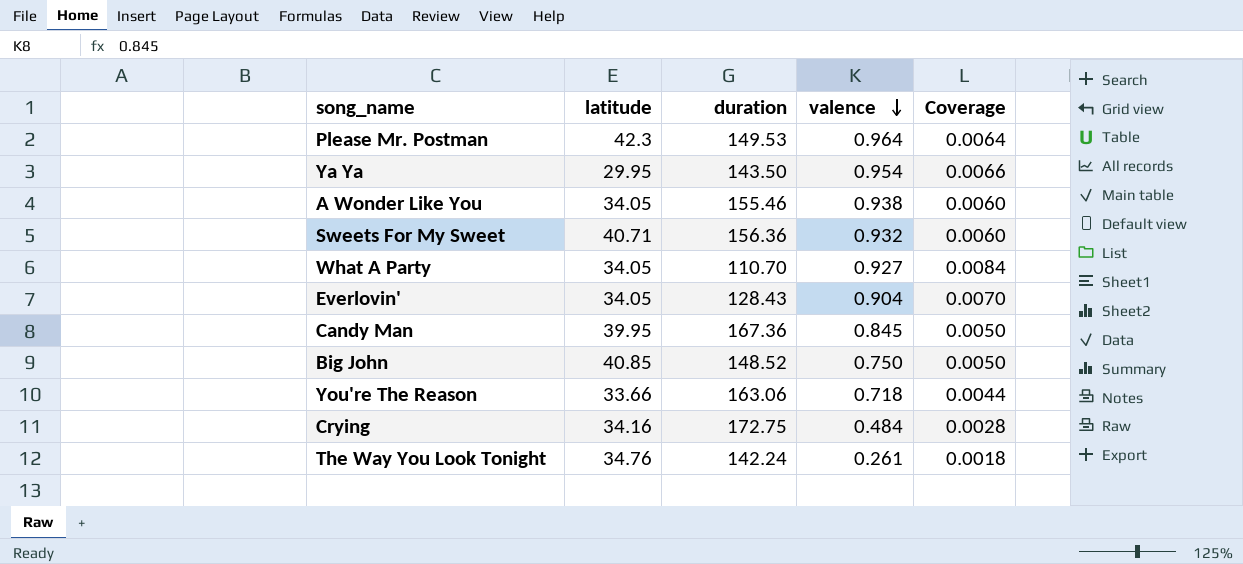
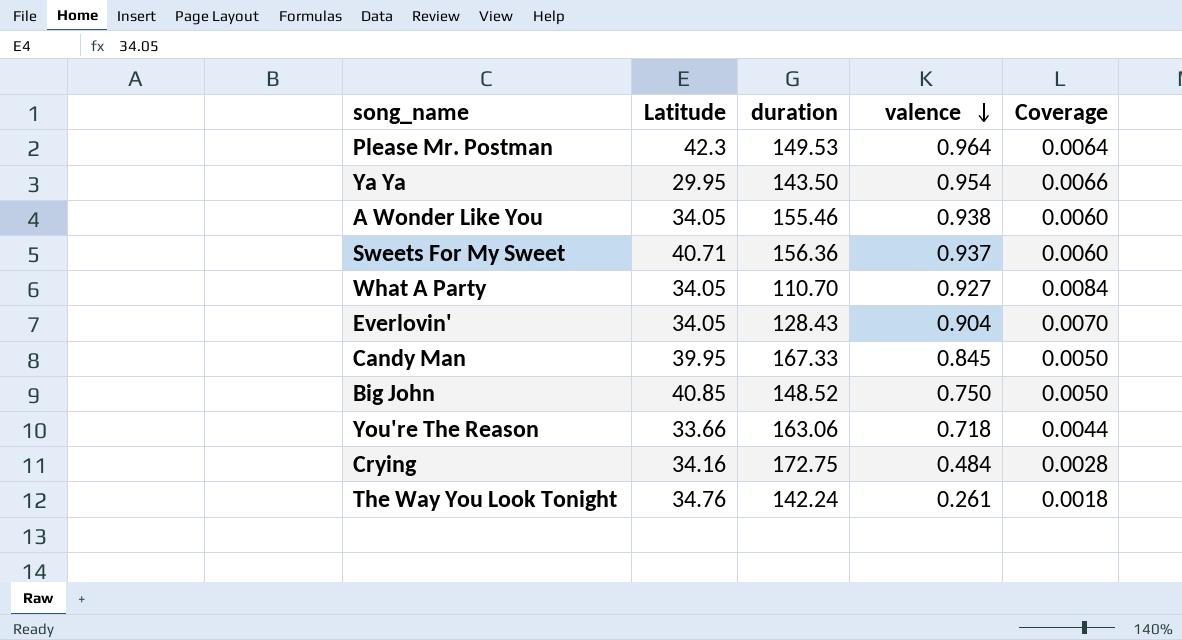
column name: latitude -> Latitude
Sweets For My Sweet | valence: 0.932 -> 0.937
Candy Man | duration: 167.36 -> 167.33

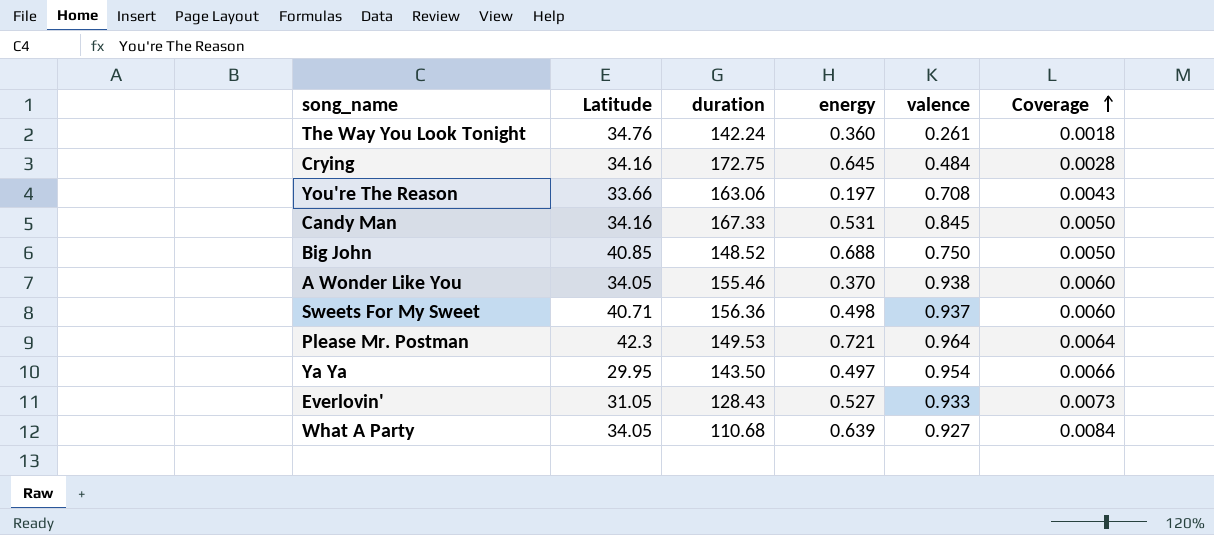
row order: valence descending -> Coverage ascending
column energy | position: none -> 4
You're The Reason | valence: 0.718 -> 0.708
You're The Reason | Coverage: 0.0044 -> 0.0043
Candy Man | Latitude: 39.95 -> 34.16
Everlovin' | Latitude: 34.05 -> 31.05
Everlovin' | valence: 0.904 -> 0.933
Everlovin' | Coverage: 0.0070 -> 0.0073
What A Party | duration: 110.70 -> 110.68

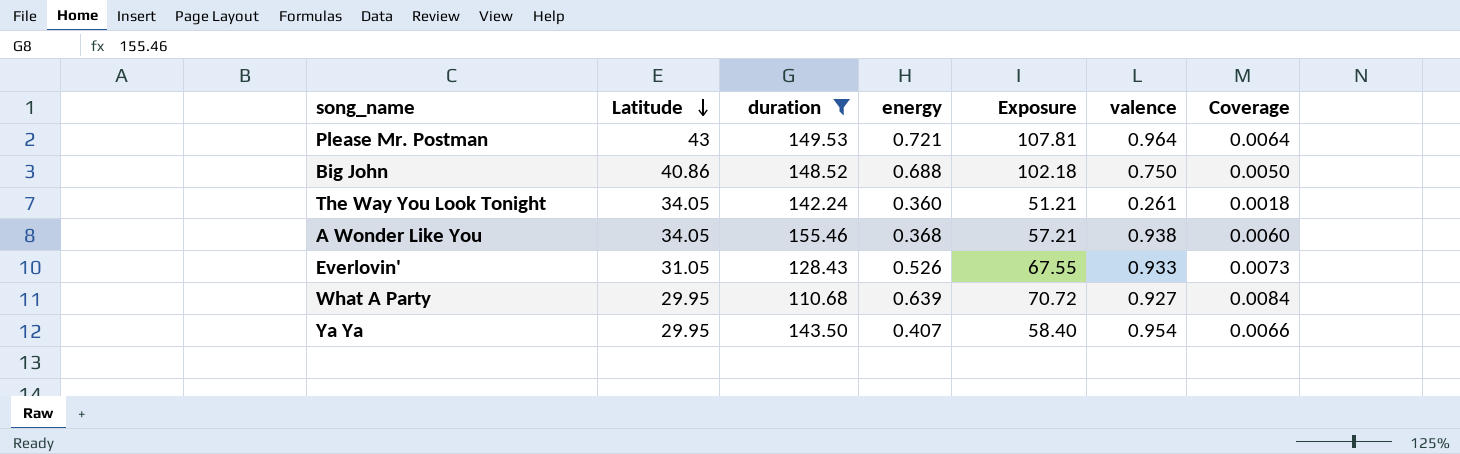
filter: none -> duration <= 155.46
row order: Coverage ascending -> Latitude descending
column Exposure | formula: none -> [duration] * [energy]
Please Mr. Postman | Latitude: 42.3 -> 43
Big John | Latitude: 40.85 -> 40.86
The Way You Look Tonight | Latitude: 34.76 -> 34.05
A Wonder Like You | energy: 0.370 -> 0.368
Everlovin' | energy: 0.527 -> 0.526
What A Party | Latitude: 34.05 -> 29.95
Ya Ya | energy: 0.497 -> 0.407

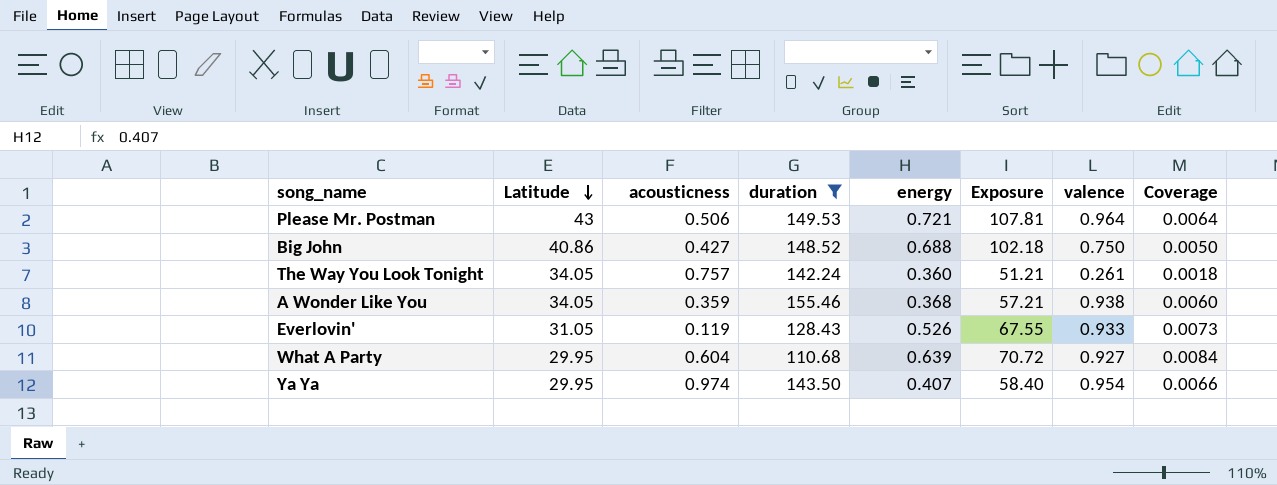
column acousticness | position: none -> 3

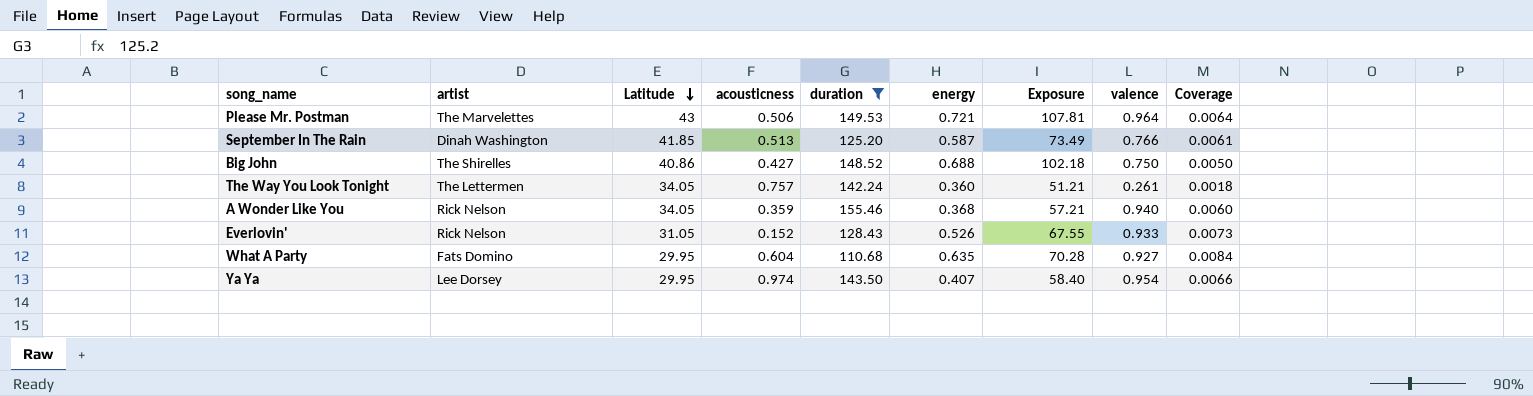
column artist | position: none -> 2
row September In The Rain: none -> Dinah Washington | 41.85 | 0.513 | 125.20 | 0.587 | 73.49 | 0.766 | 0.0061
A Wonder Like You | valence: 0.938 -> 0.940
Everlovin' | acousticness: 0.119 -> 0.152
What A Party | energy: 0.639 -> 0.635
What A Party | Exposure: 70.72 -> 70.28

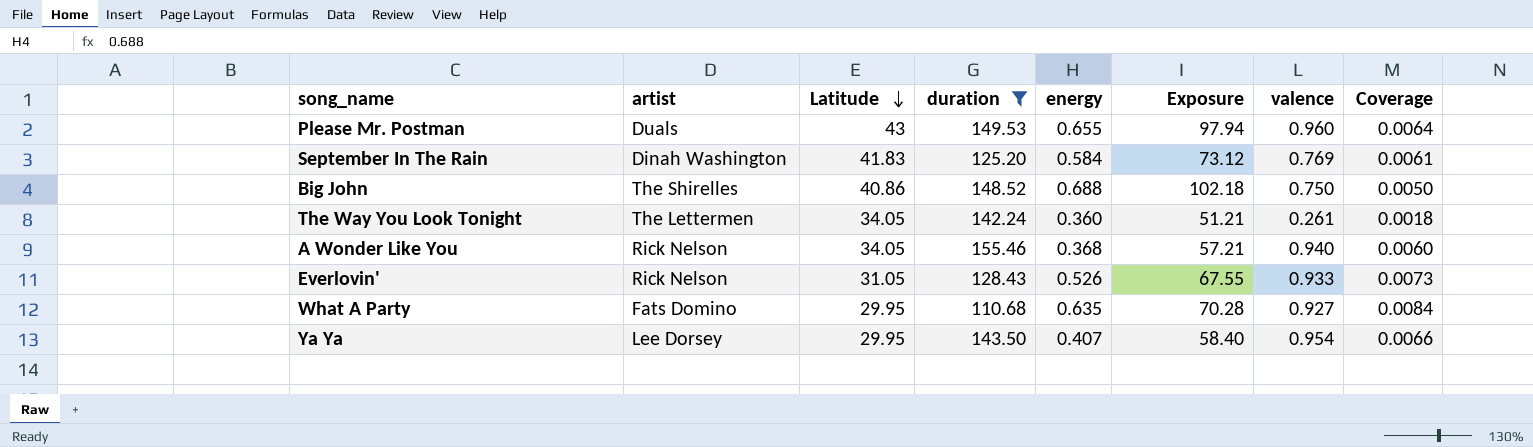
column acousticness | position: 4 -> none
Please Mr. Postman | artist: The Marvelettes -> Duals
Please Mr. Postman | energy: 0.721 -> 0.655
Please Mr. Postman | Exposure: 107.81 -> 97.94
Please Mr. Postman | valence: 0.964 -> 0.960
September In The Rain | Latitude: 41.85 -> 41.83
September In The Rain | energy: 0.587 -> 0.584
September In The Rain | Exposure: 73.49 -> 73.12
September In The Rain | valence: 0.766 -> 0.769

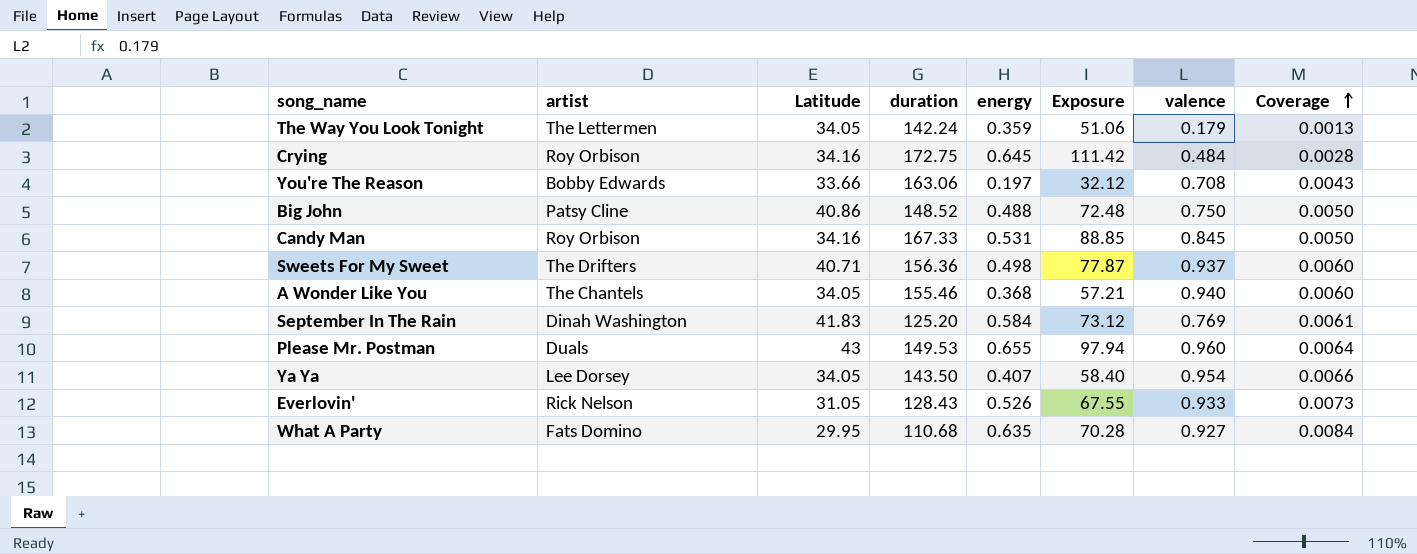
filter: duration <= 155.46 -> none
row order: Latitude descending -> Coverage ascending
The Way You Look Tonight | energy: 0.360 -> 0.359
The Way You Look Tonight | Exposure: 51.21 -> 51.06
The Way You Look Tonight | valence: 0.261 -> 0.179
The Way You Look Tonight | Coverage: 0.0018 -> 0.0013
Big John | artist: The Shirelles -> Patsy Cline
Big John | energy: 0.688 -> 0.488
Big John | Exposure: 102.18 -> 72.48
A Wonder Like You | artist: Rick Nelson -> The Chantels
Ya Ya | Latitude: 29.95 -> 34.05

